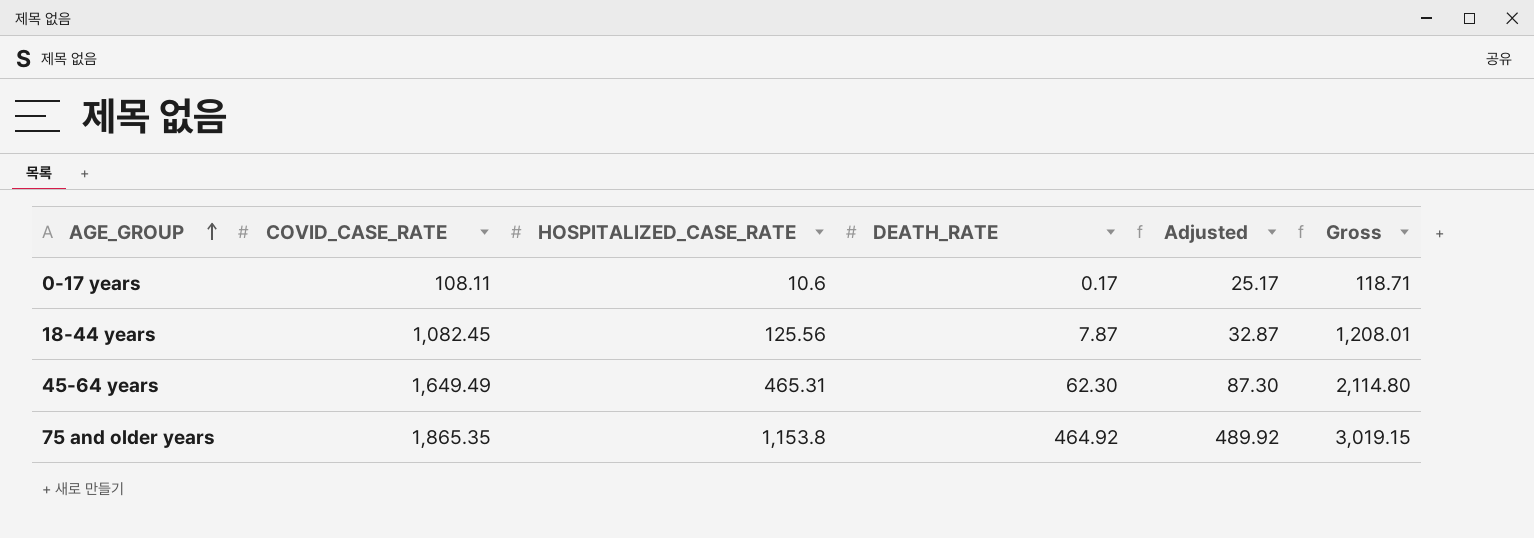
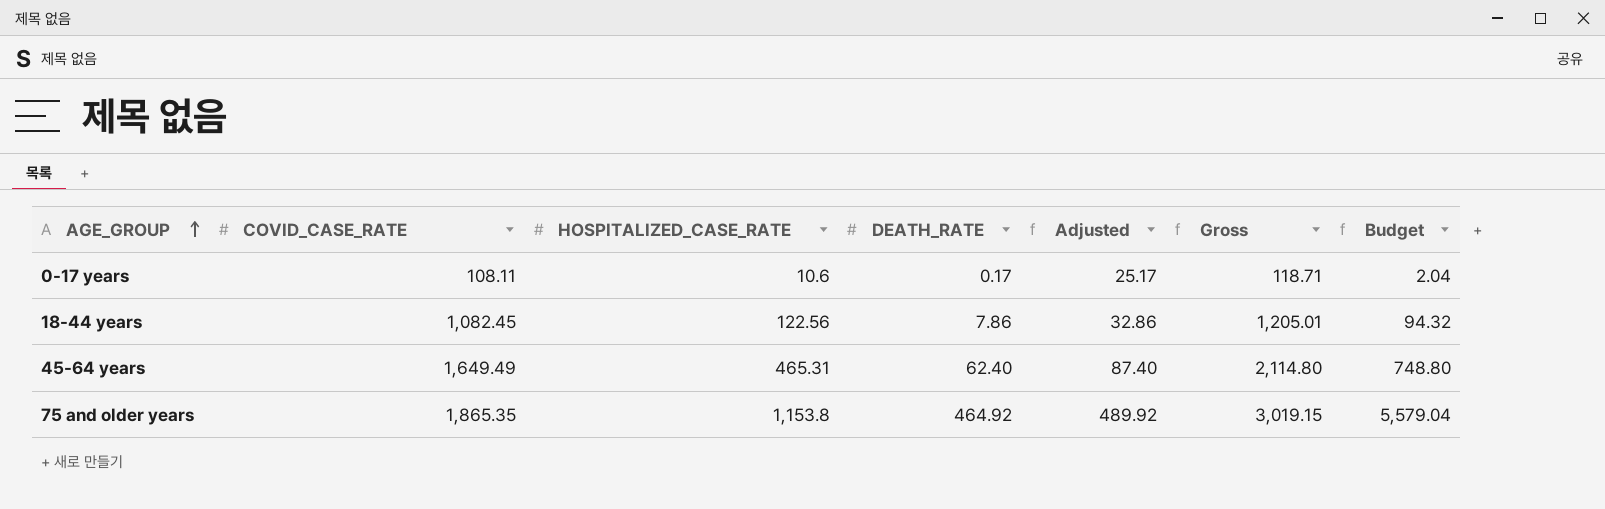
column Budget | formula: none -> [DEATH_RATE] * 12
18-44 years | HOSPITALIZED_CASE_RATE: 125.56 -> 122.56
18-44 years | DEATH_RATE: 7.87 -> 7.86
18-44 years | Adjusted: 32.87 -> 32.86
18-44 years | Gross: 1,208.01 -> 1,205.01
45-64 years | DEATH_RATE: 62.30 -> 62.40
45-64 years | Adjusted: 87.30 -> 87.40

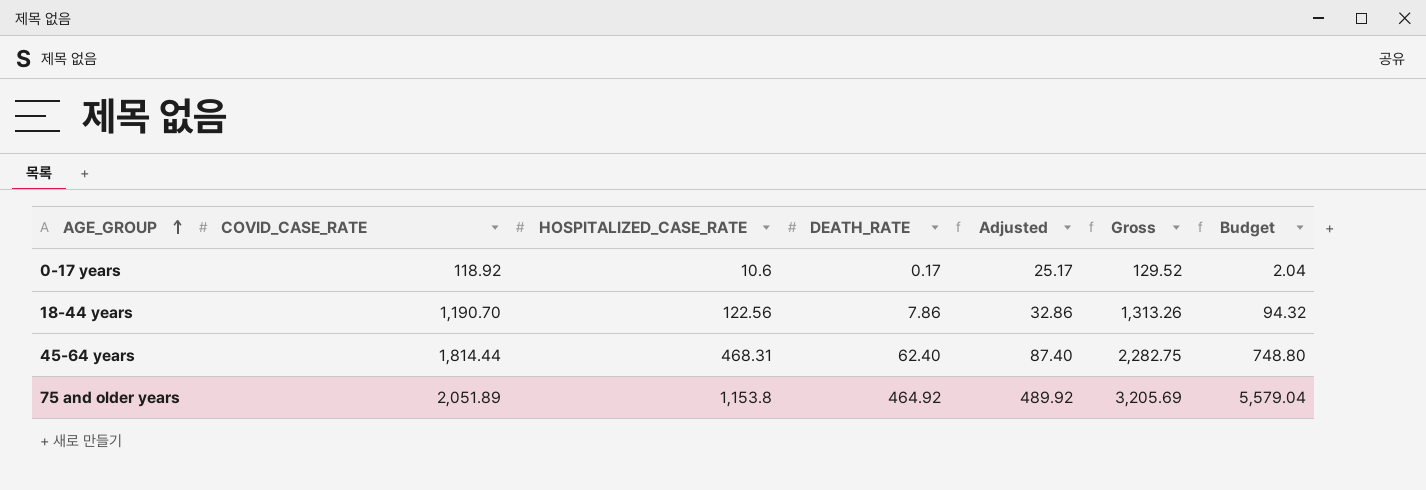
0-17 years | COVID_CASE_RATE: 108.11 -> 118.92
0-17 years | Gross: 118.71 -> 129.52
18-44 years | COVID_CASE_RATE: 1,082.45 -> 1,190.70
18-44 years | Gross: 1,205.01 -> 1,313.26
45-64 years | COVID_CASE_RATE: 1,649.49 -> 1,814.44
45-64 years | HOSPITALIZED_CASE_RATE: 465.31 -> 468.31
45-64 years | Gross: 2,114.80 -> 2,282.75
75 and older years | COVID_CASE_RATE: 1,865.35 -> 2,051.89
75 and older years | Gross: 3,019.15 -> 3,205.69

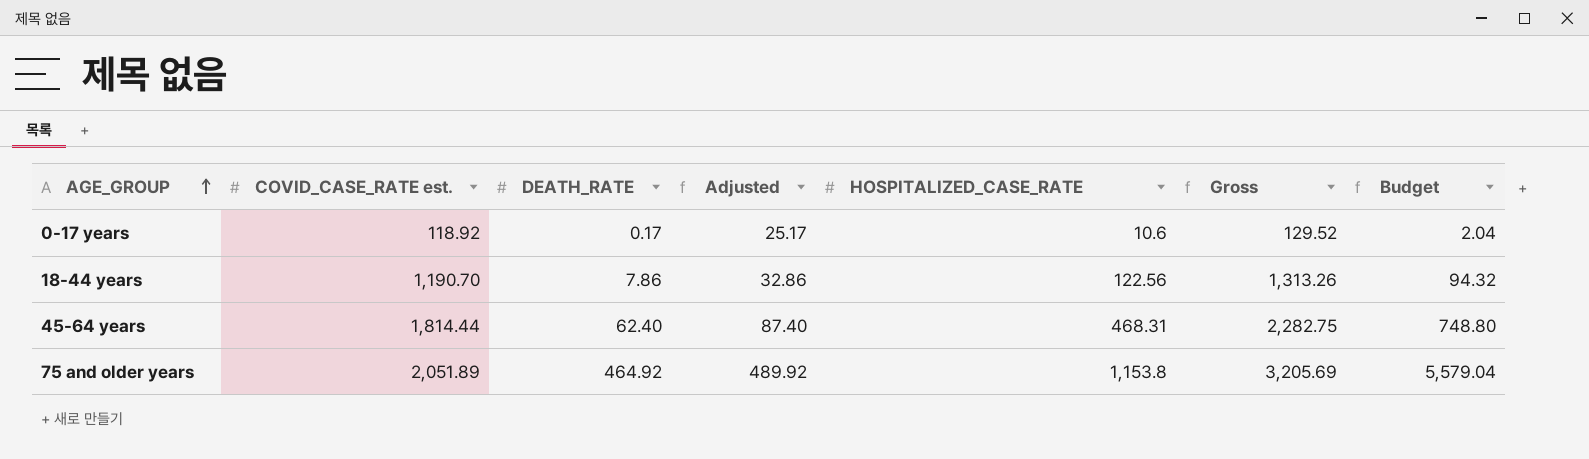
column name: COVID_CASE_RATE -> COVID_CASE_RATE est.
column HOSPITALIZED_CASE_RATE | position: 3 -> 5

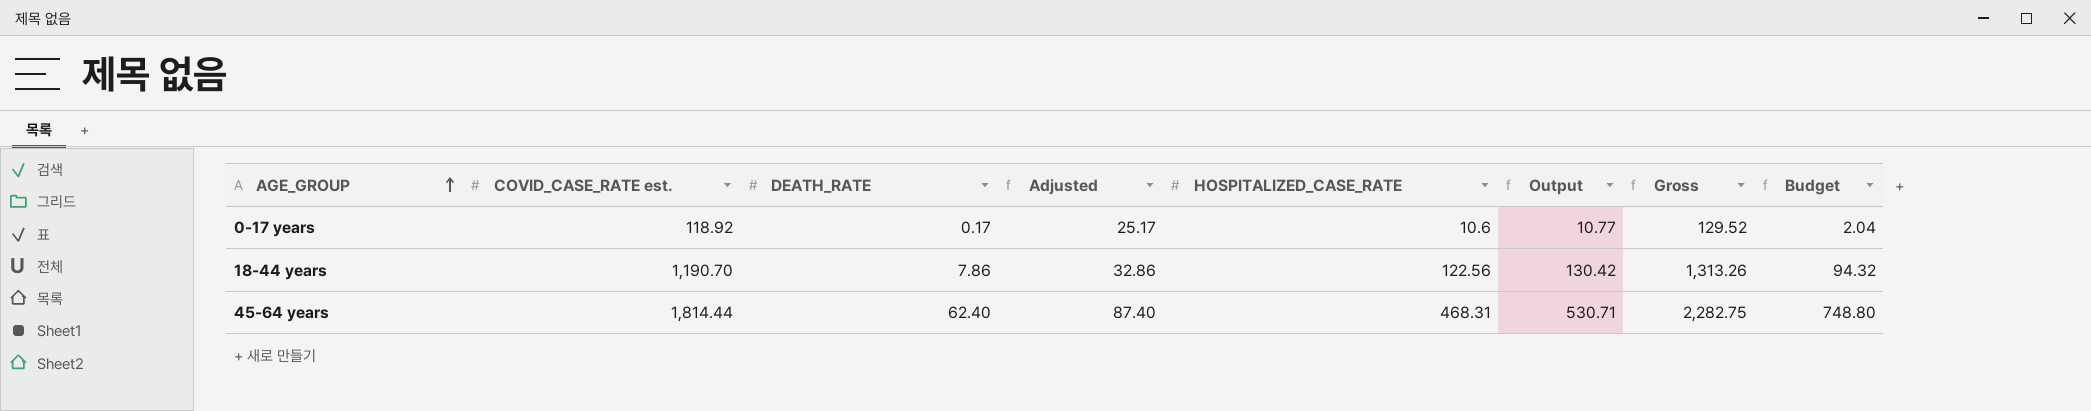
column Output | formula: none -> [DEATH_RATE] + [HOSPITALIZED_CASE_RATE]
row 75 and older years: 2,051.89 | 464.92 | 489.92 | 1,153.8 | 3,205.69 | 5,579.04 -> none

